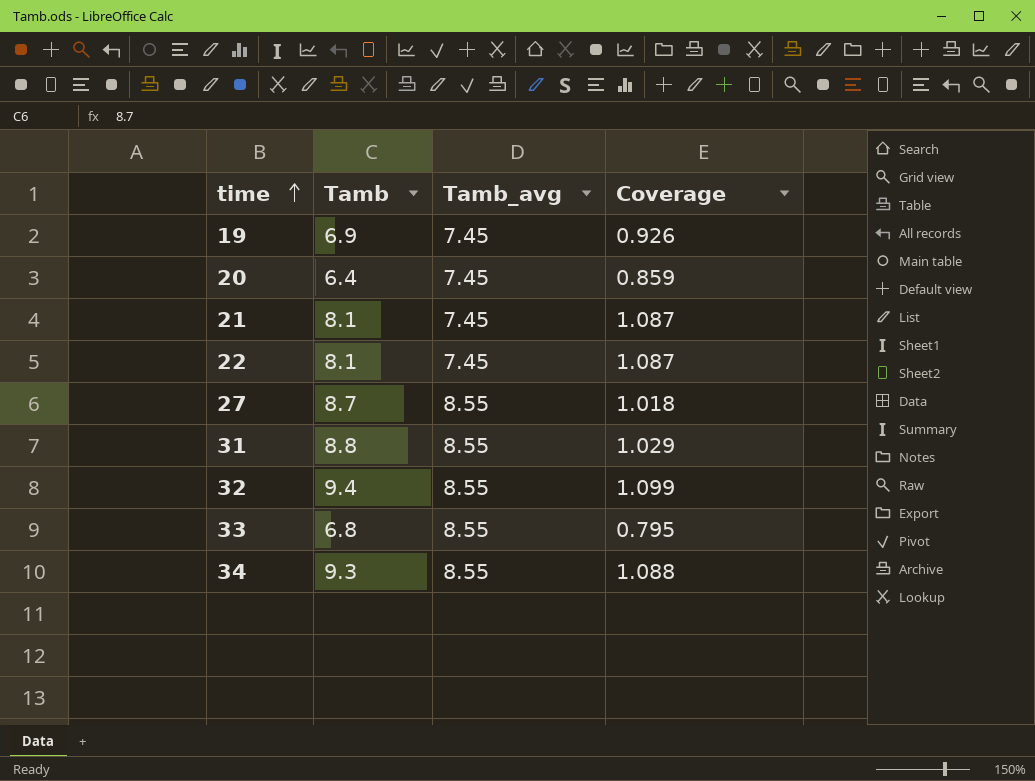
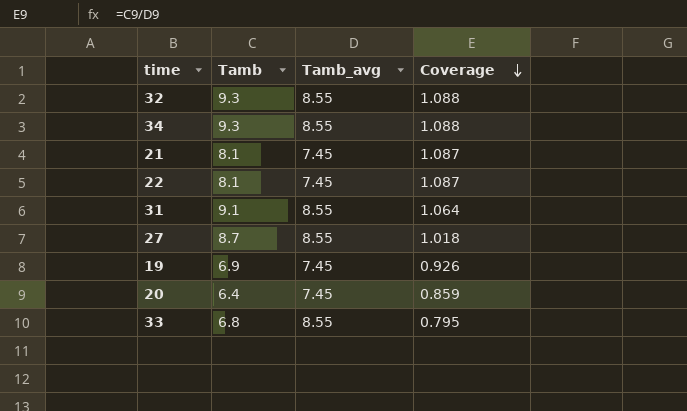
row order: time ascending -> Coverage descending
32 | Tamb: 9.4 -> 9.3
32 | Coverage: 1.099 -> 1.088
31 | Tamb: 8.8 -> 9.1
31 | Coverage: 1.029 -> 1.064

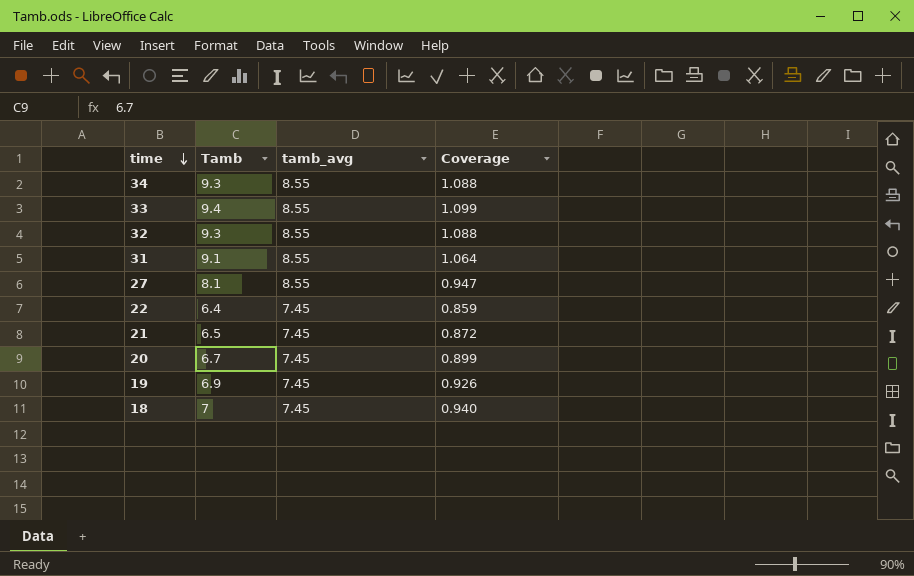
row order: Coverage descending -> time descending
column name: Tamb_avg -> tamb_avg
33 | Tamb: 6.8 -> 9.4
33 | Coverage: 0.795 -> 1.099
27 | Tamb: 8.7 -> 8.1
27 | Coverage: 1.018 -> 0.947
22 | Tamb: 8.1 -> 6.4
22 | Coverage: 1.087 -> 0.859
21 | Tamb: 8.1 -> 6.5
21 | Coverage: 1.087 -> 0.872
20 | Tamb: 6.4 -> 6.7
20 | Coverage: 0.859 -> 0.899
row 18: none -> 7 | 7.45 | 0.940

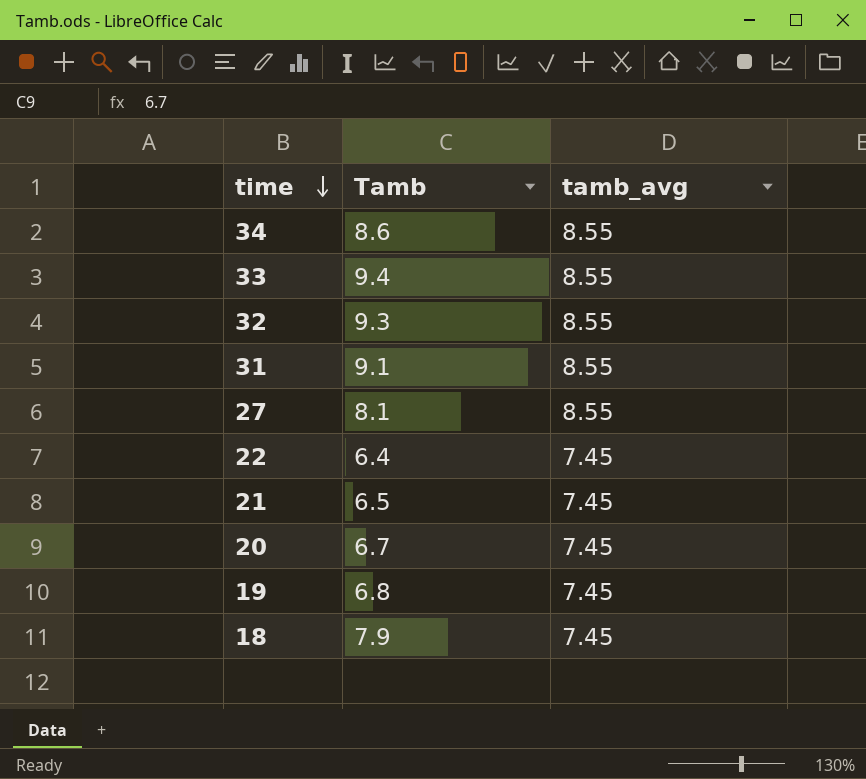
column Coverage | formula: [Tamb] / [tamb_avg] -> none
34 | Tamb: 9.3 -> 8.6
19 | Tamb: 6.9 -> 6.8
18 | Tamb: 7 -> 7.9

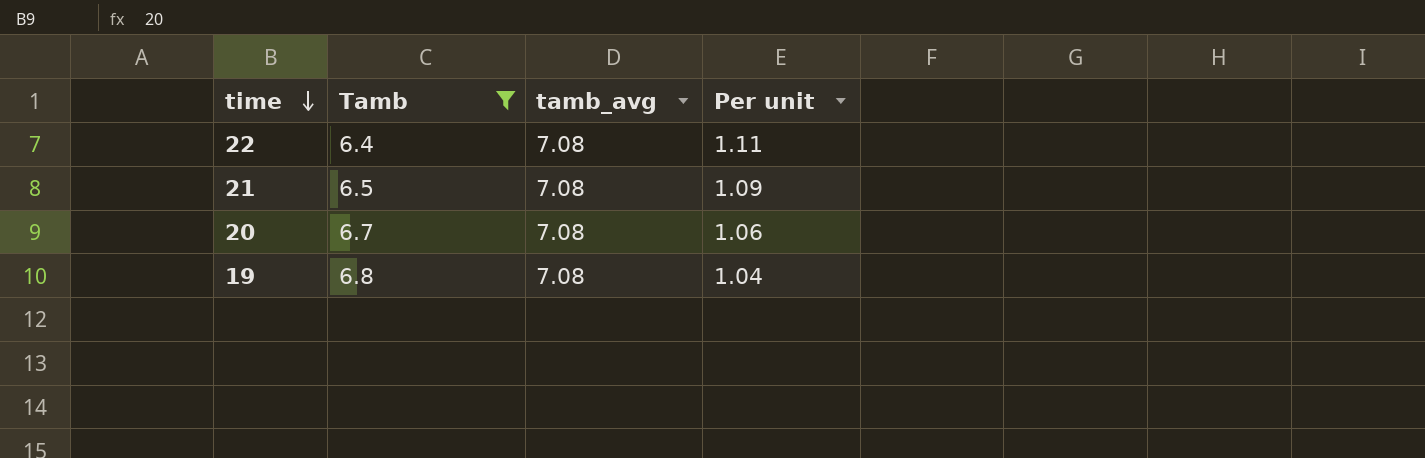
filter: none -> Tamb <= 6.8
column Per unit | formula: none -> [tamb_avg] / [Tamb]
22 | tamb_avg: 7.45 -> 7.08
21 | tamb_avg: 7.45 -> 7.08
20 | tamb_avg: 7.45 -> 7.08
19 | tamb_avg: 7.45 -> 7.08

